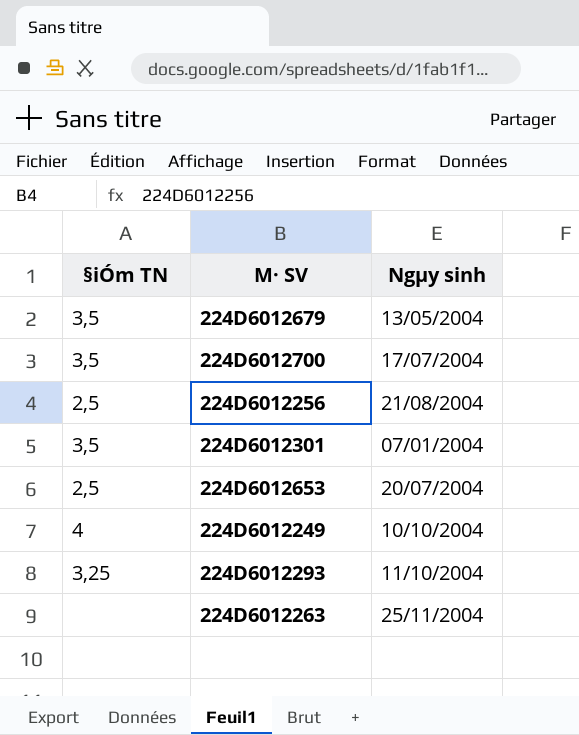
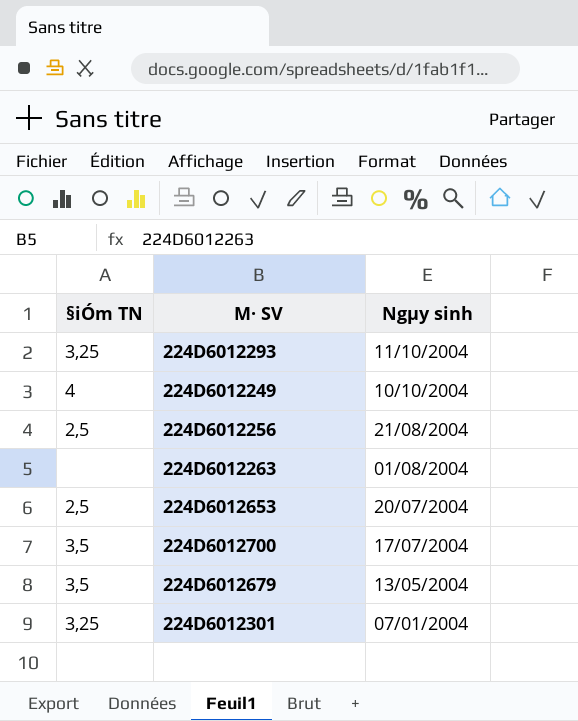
row order: none -> Ngµy sinh descending
224D6012263 | Ngµy sinh: 25/11/2004 -> 01/08/2004
224D6012301 | §iÓm TN: 3,5 -> 3,25

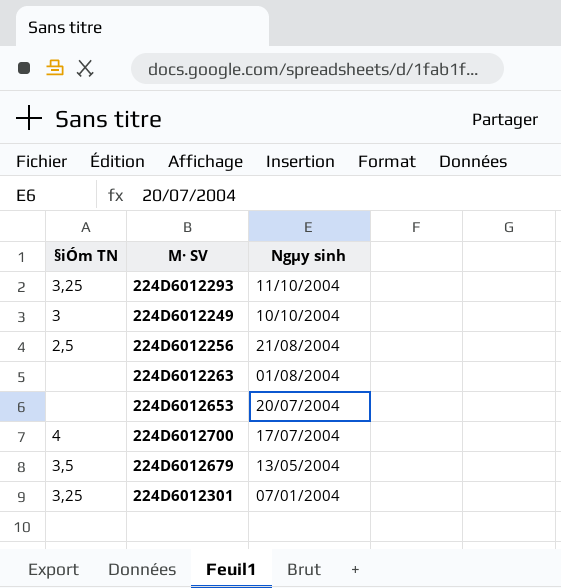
224D6012249 | §iÓm TN: 4 -> 3
224D6012653 | §iÓm TN: 2,5 -> none
224D6012700 | §iÓm TN: 3,5 -> 4

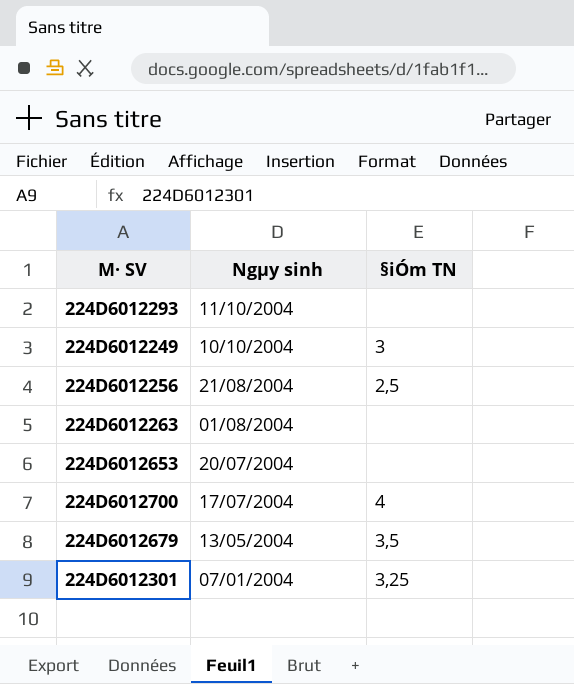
column §iÓm TN | position: 1 -> 3
224D6012293 | §iÓm TN: 3,25 -> none

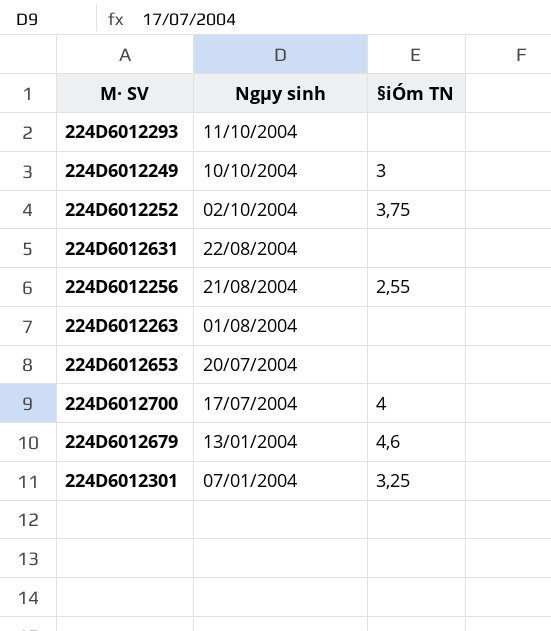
row 224D6012252: none -> 02/10/2004 | 3,75
row 224D6012631: none -> 22/08/2004 | none
224D6012256 | §iÓm TN: 2,5 -> 2,55
224D6012679 | Ngµy sinh: 13/05/2004 -> 13/01/2004
224D6012679 | §iÓm TN: 3,5 -> 4,6

